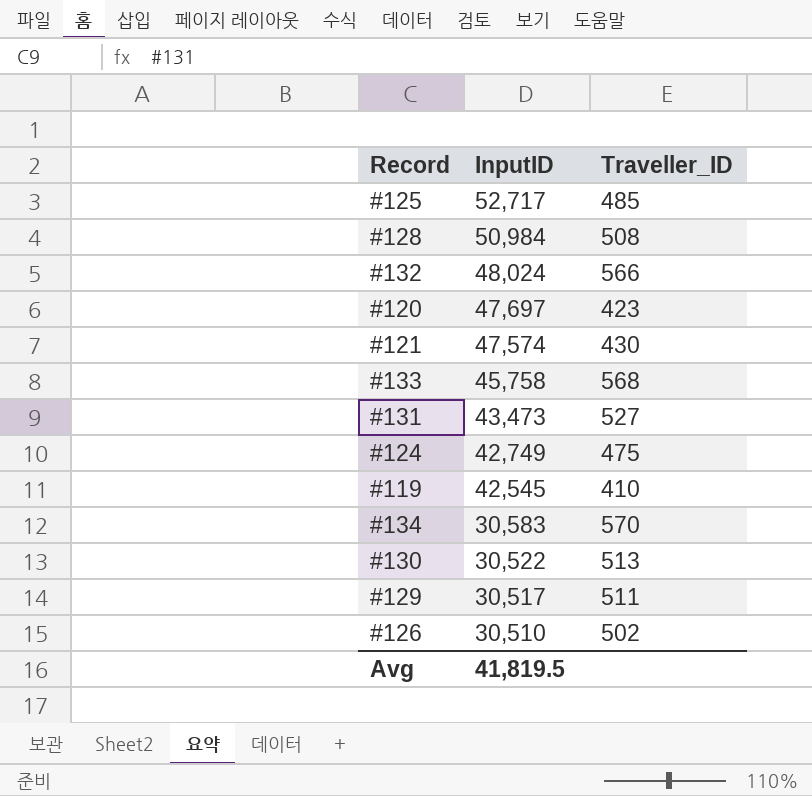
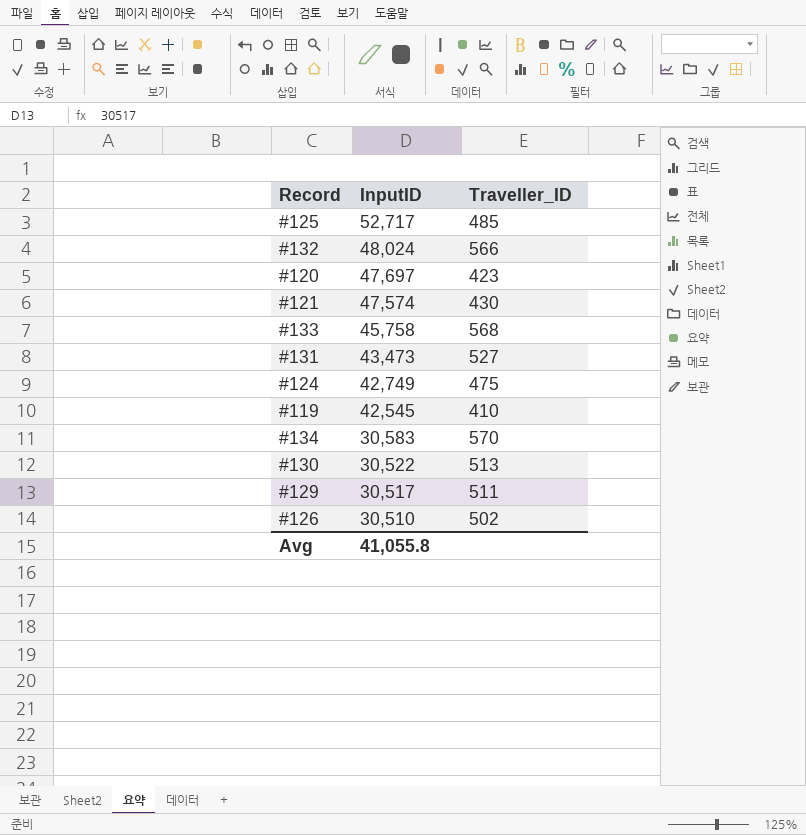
row #128: 50,984 | 508 -> none
Avg | InputID: 41,819.5 -> 41,055.8

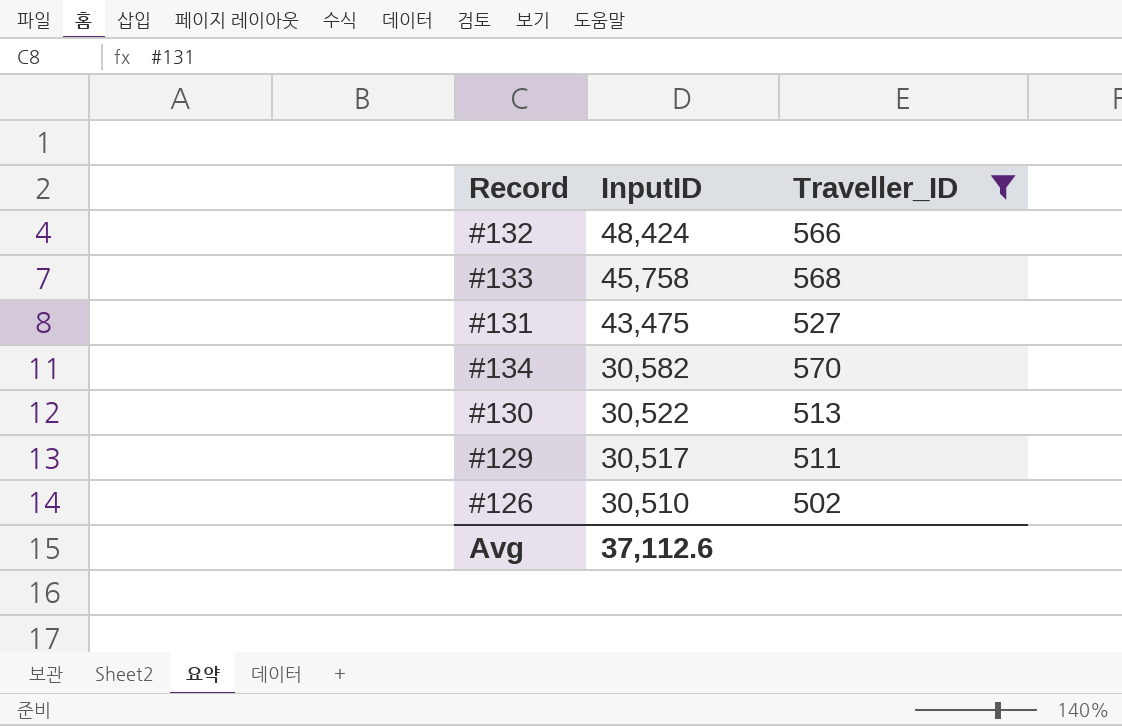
filter: none -> Traveller_ID >= 502
#132 | InputID: 48,024 -> 48,424
#131 | InputID: 43,473 -> 43,475
#134 | InputID: 30,583 -> 30,582
Avg | InputID: 41,055.8 -> 37,112.6

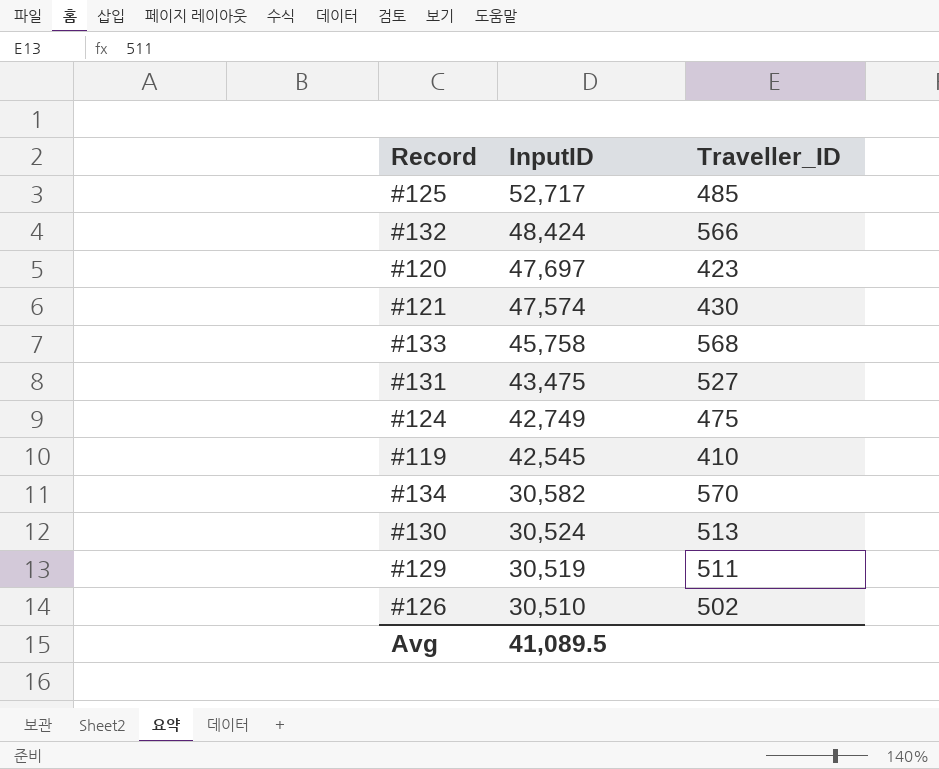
filter: Traveller_ID >= 502 -> none
#130 | InputID: 30,522 -> 30,524
#129 | InputID: 30,517 -> 30,519
Avg | InputID: 37,112.6 -> 41,089.5

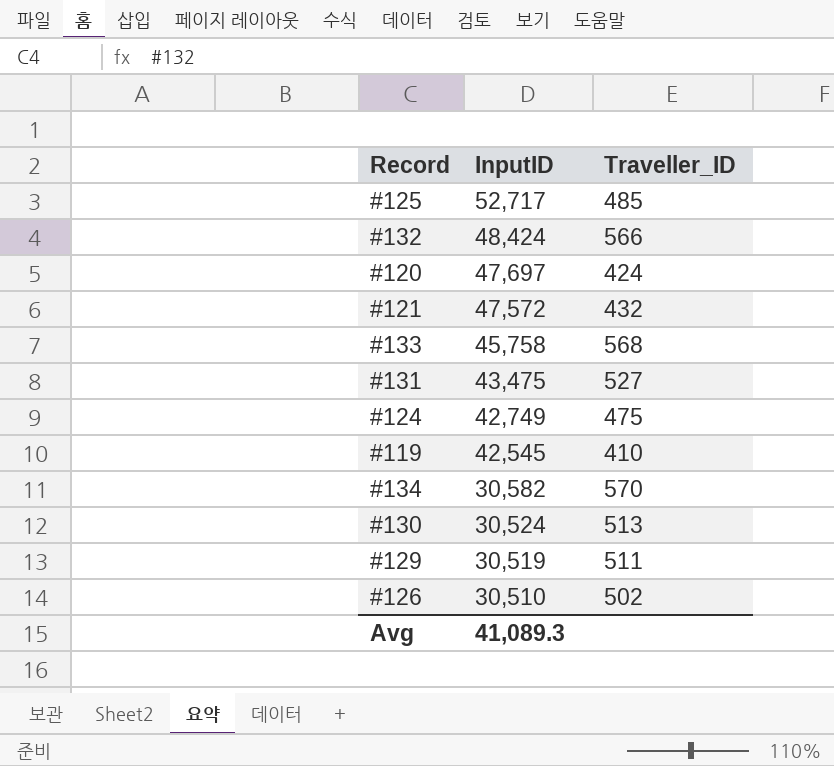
#120 | Traveller_ID: 423 -> 424
#121 | InputID: 47,574 -> 47,572
#121 | Traveller_ID: 430 -> 432
Avg | InputID: 41,089.5 -> 41,089.3

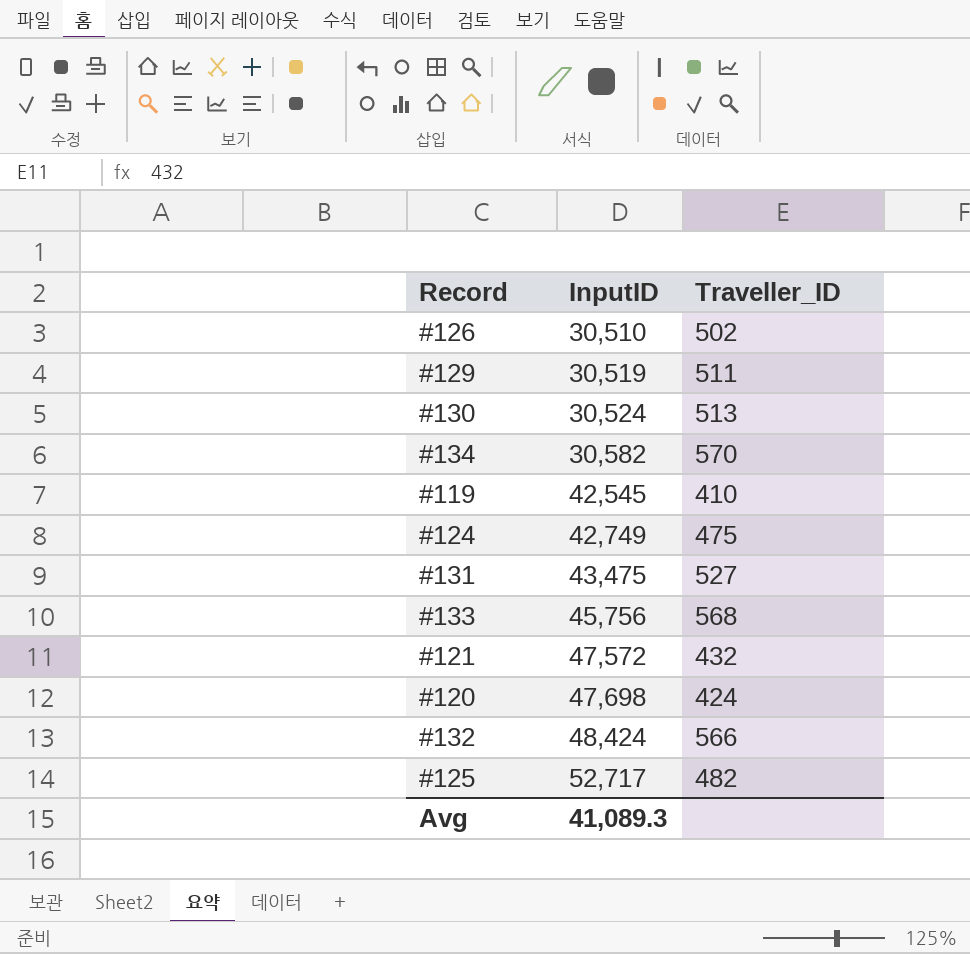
row order: InputID descending -> InputID ascending
#133 | InputID: 45,758 -> 45,756
#120 | InputID: 47,697 -> 47,698
#125 | Traveller_ID: 485 -> 482

